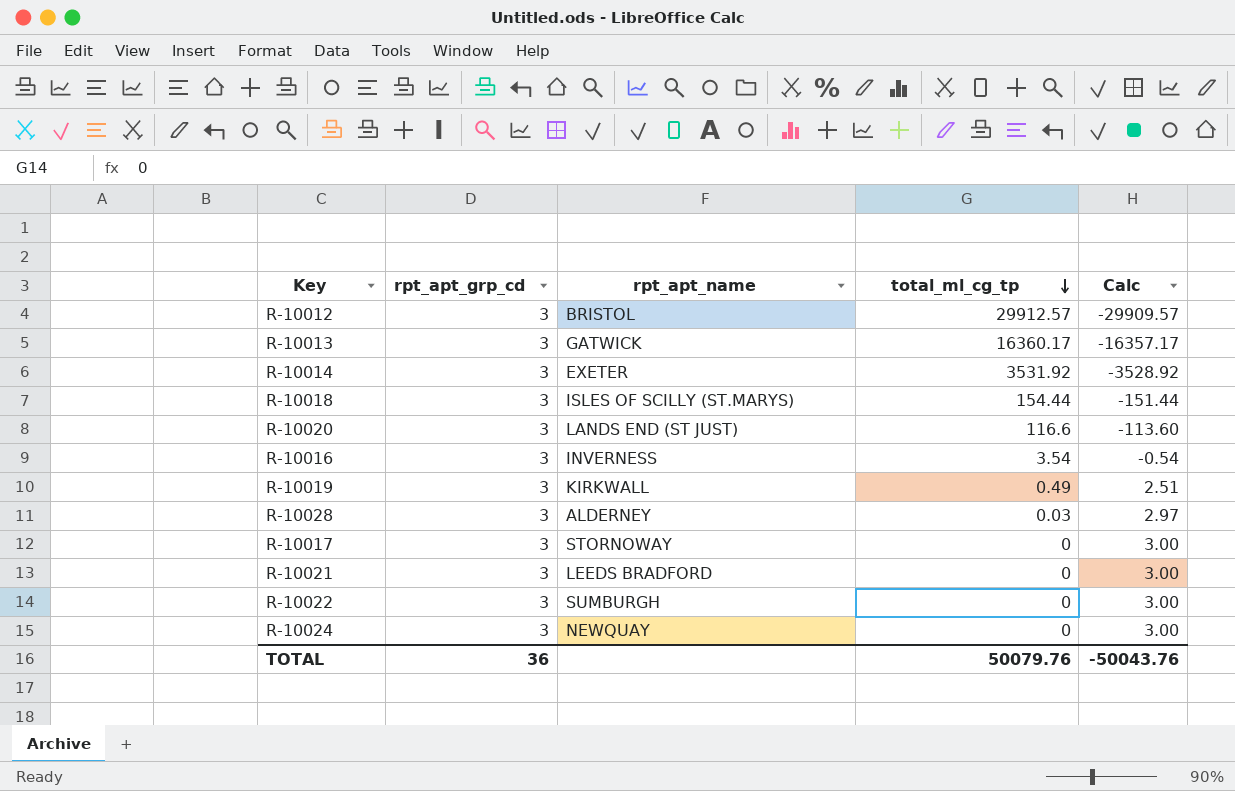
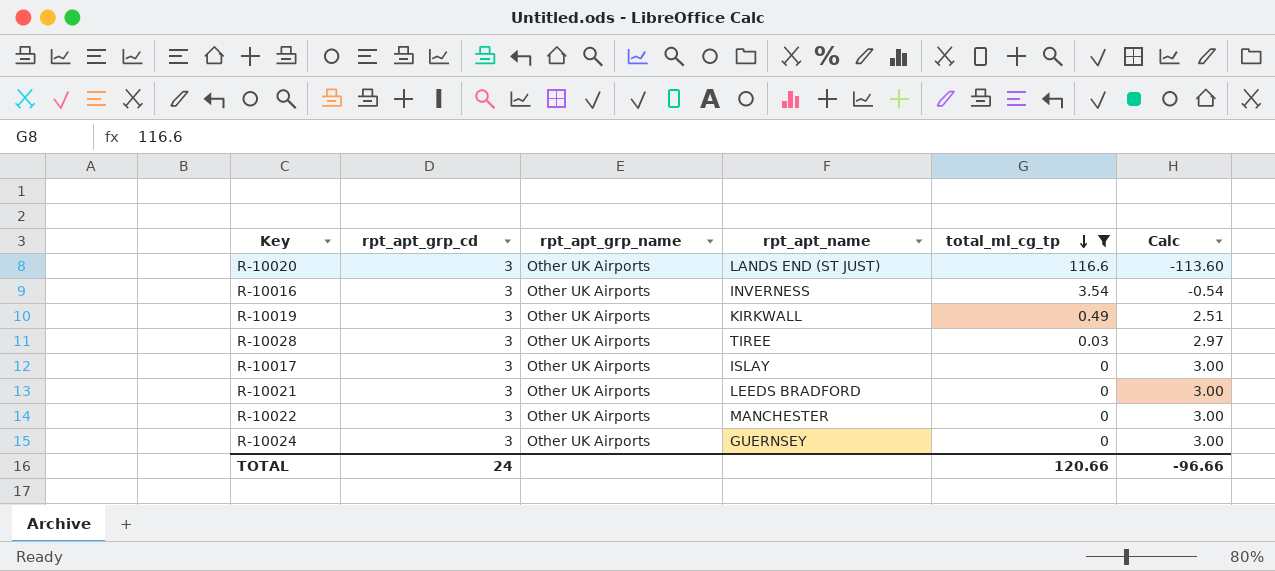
filter: none -> total_ml_cg_tp <= 116.6
column rpt_apt_grp_name | position: none -> 3
R-10028 | rpt_apt_name: ALDERNEY -> TIREE
R-10017 | rpt_apt_name: STORNOWAY -> ISLAY
R-10022 | rpt_apt_name: SUMBURGH -> MANCHESTER
R-10024 | rpt_apt_name: NEWQUAY -> GUERNSEY
TOTAL | rpt_apt_grp_cd: 36 -> 24
TOTAL | total_ml_cg_tp: 50079.76 -> 120.66
TOTAL | Calc: -50043.76 -> -96.66

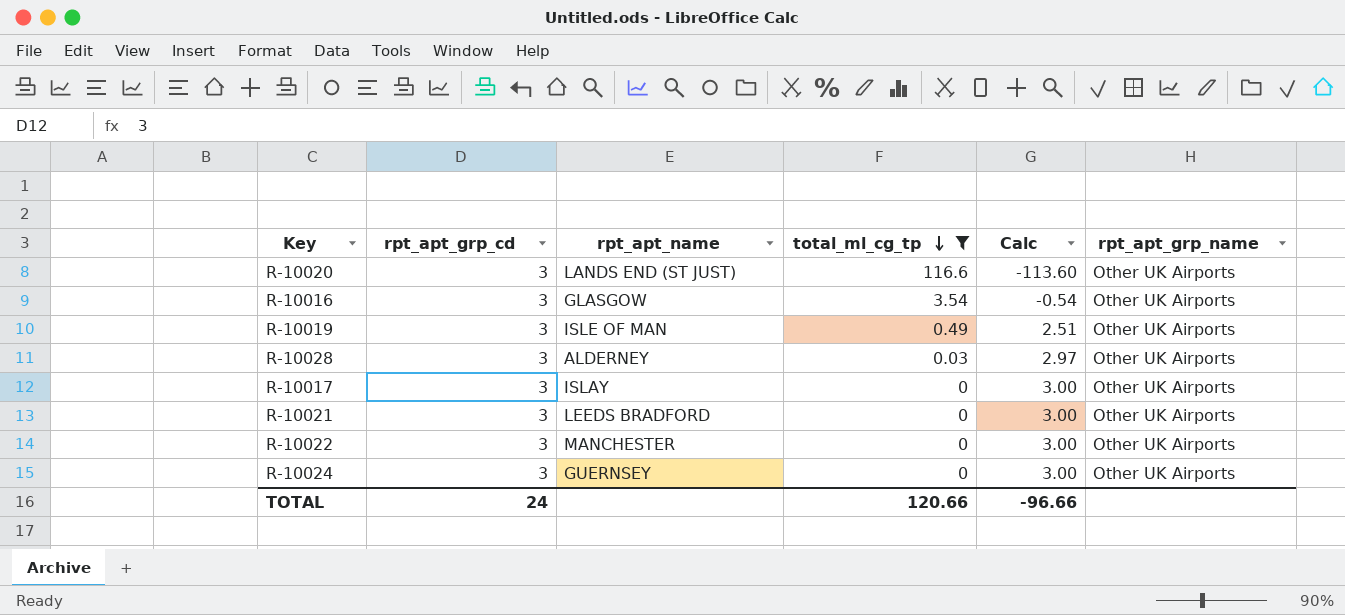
column rpt_apt_grp_name | position: 3 -> 6
R-10016 | rpt_apt_name: INVERNESS -> GLASGOW
R-10019 | rpt_apt_name: KIRKWALL -> ISLE OF MAN
R-10028 | rpt_apt_name: TIREE -> ALDERNEY

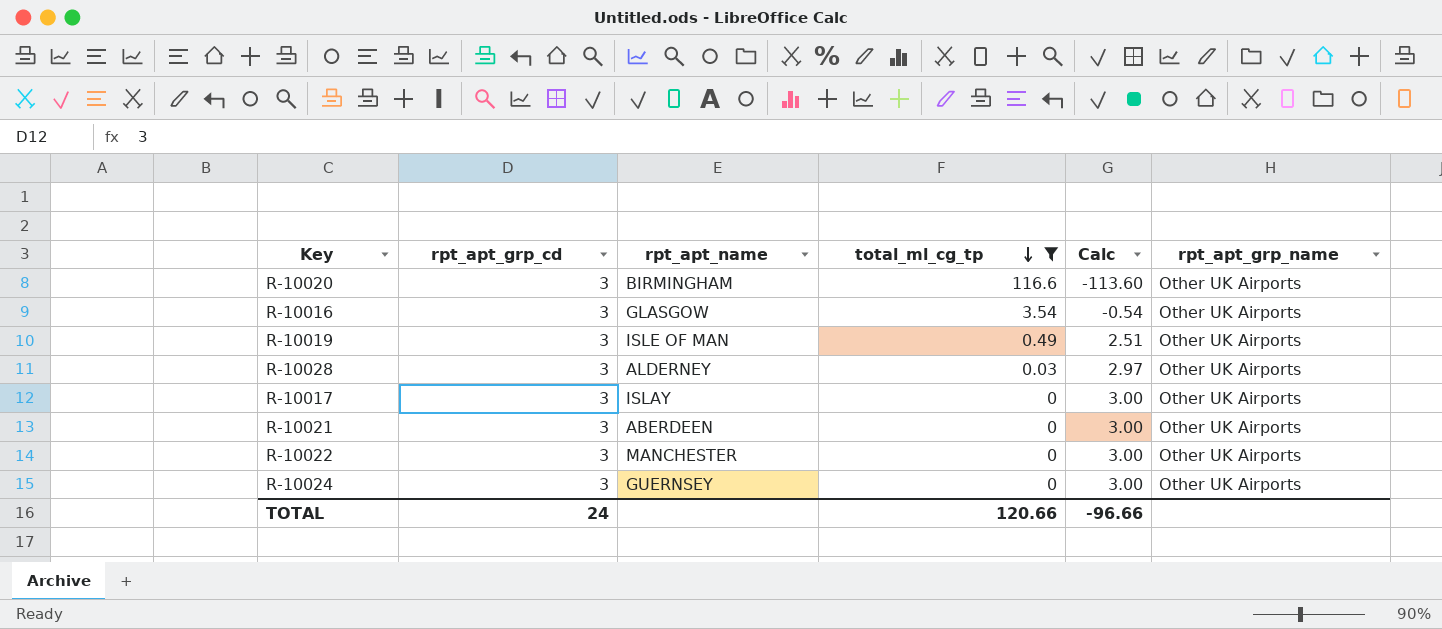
R-10020 | rpt_apt_name: LANDS END (ST JUST) -> BIRMINGHAM
R-10021 | rpt_apt_name: LEEDS BRADFORD -> ABERDEEN

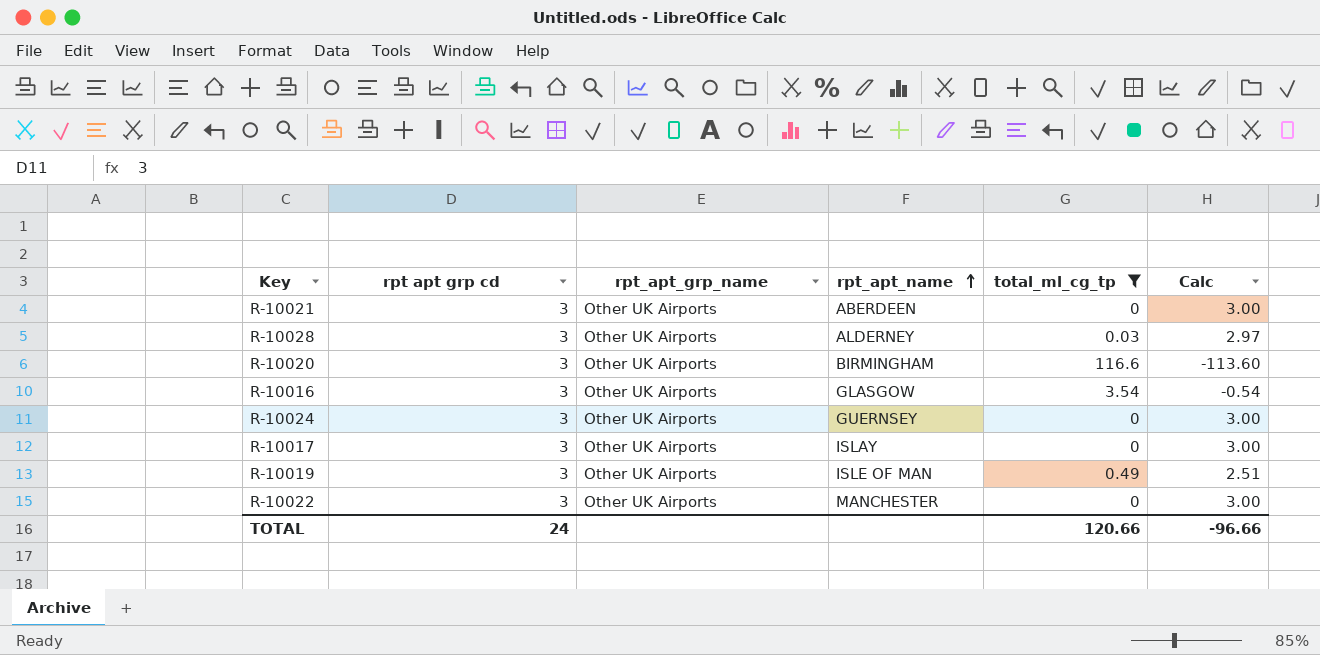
row order: total_ml_cg_tp descending -> rpt_apt_name ascending
column name: rpt_apt_grp_cd -> rpt apt grp cd
column rpt_apt_grp_name | position: 6 -> 3

